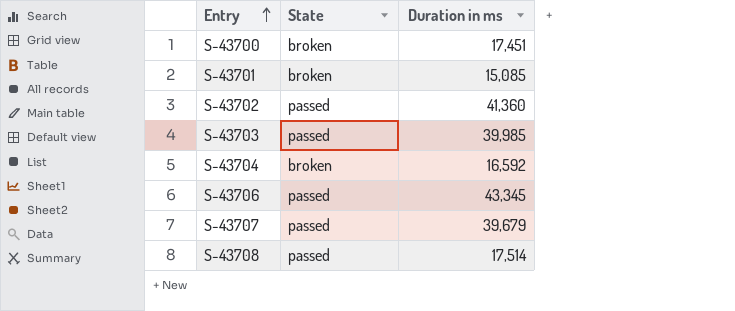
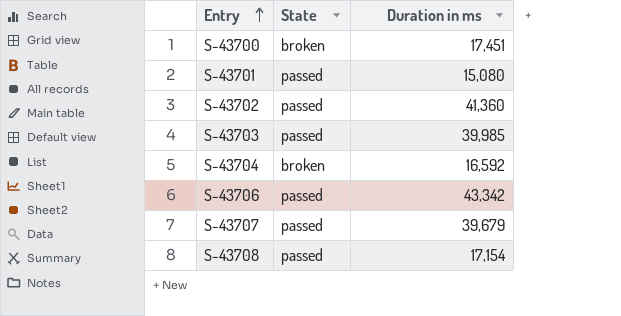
S-43701 | State: broken -> passed
S-43701 | Duration in ms: 15,085 -> 15,080
S-43706 | Duration in ms: 43,345 -> 43,342
S-43708 | Duration in ms: 17,514 -> 17,154

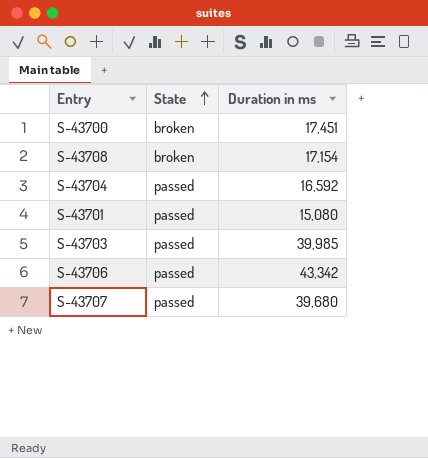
row order: Entry ascending -> State ascending
row S-43702: passed | 41,360 -> none
S-43708 | State: passed -> broken
S-43704 | State: broken -> passed
S-43707 | Duration in ms: 39,679 -> 39,680

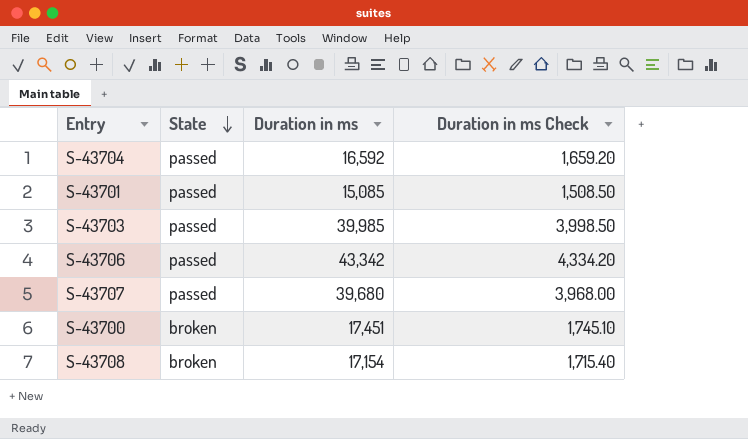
row order: State ascending -> State descending
column Duration in ms Check | formula: none -> [Duration in ms] * 0.1
S-43701 | Duration in ms: 15,080 -> 15,085

